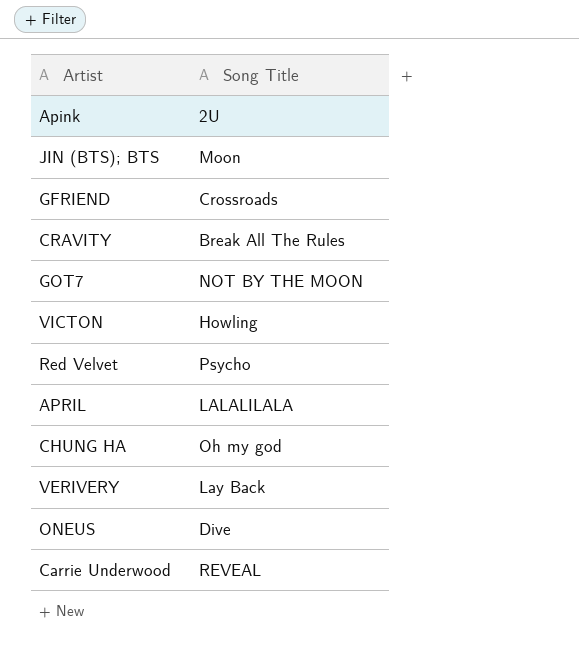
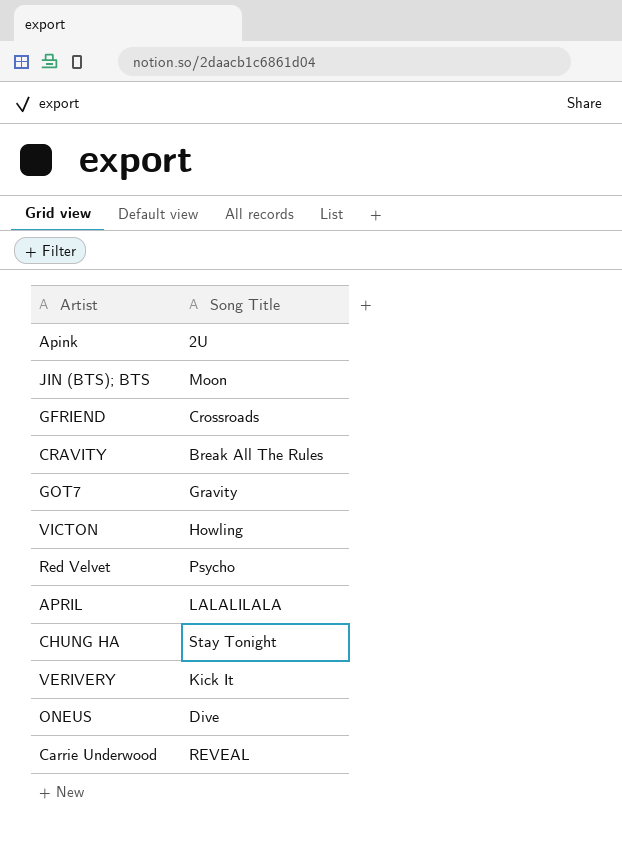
GOT7 | Song Title: NOT BY THE MOON -> Gravity
CHUNG HA | Song Title: Oh my god -> Stay Tonight
VERIVERY | Song Title: Lay Back -> Kick It

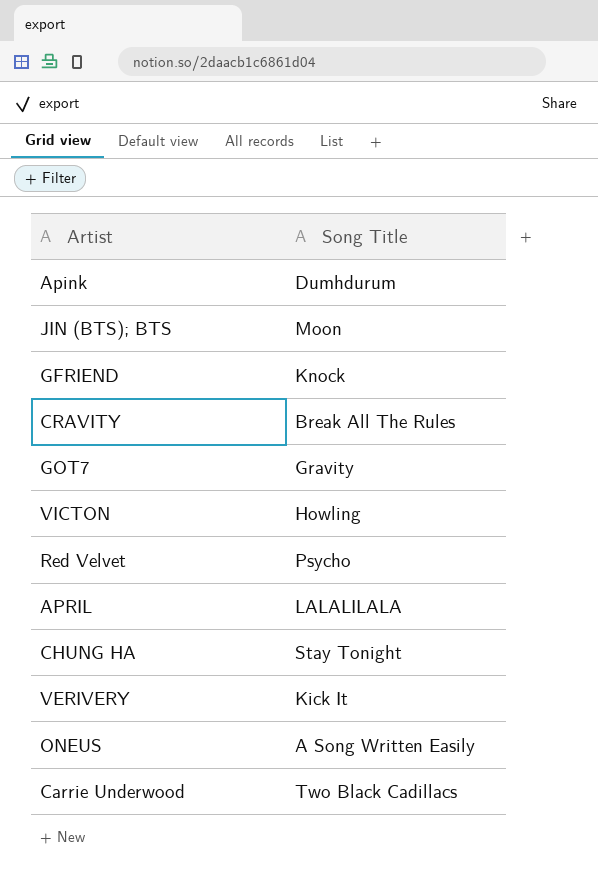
Apink | Song Title: 2U -> Dumhdurum
GFRIEND | Song Title: Crossroads -> Knock
ONEUS | Song Title: Dive -> A Song Written Easily
Carrie Underwood | Song Title: REVEAL -> Two Black Cadillacs

